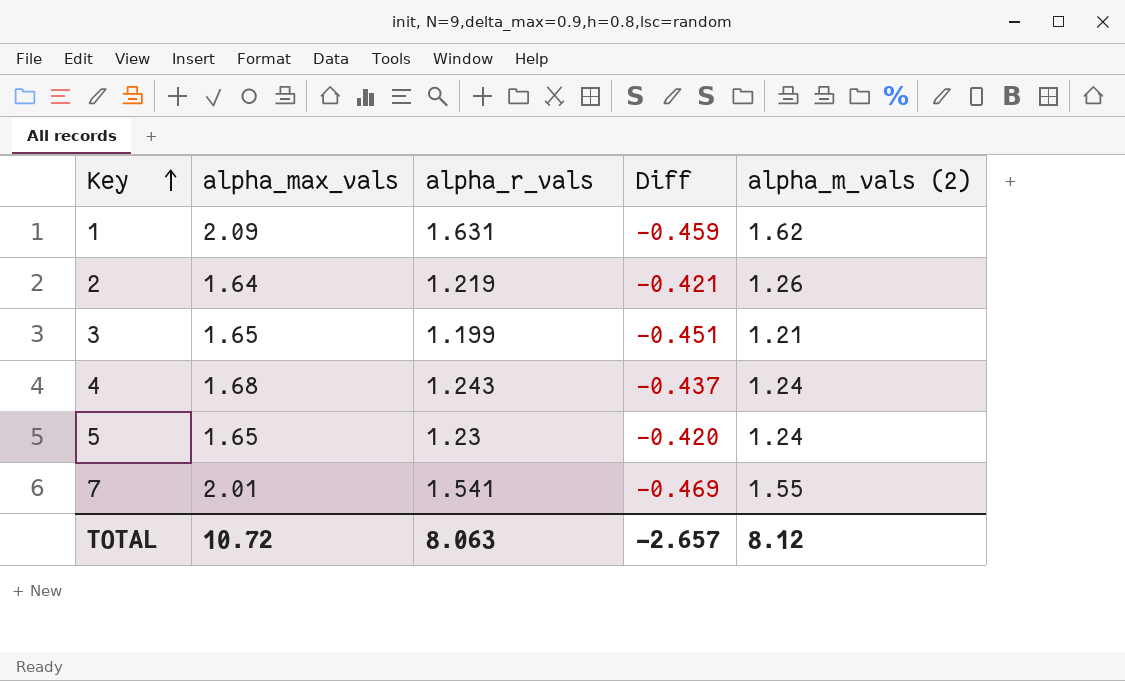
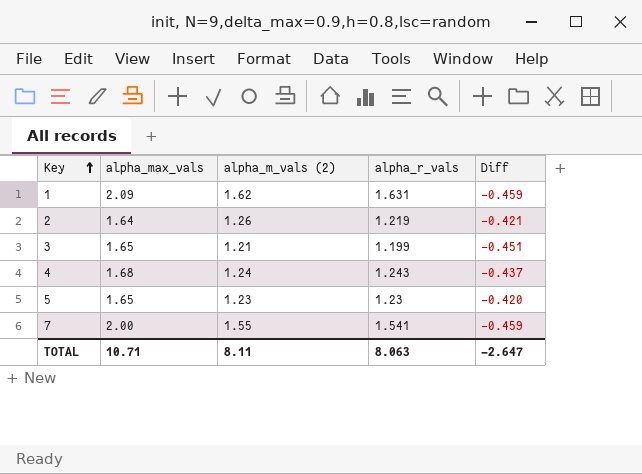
column alpha_m_vals (2) | position: 5 -> 3
5 | alpha_m_vals (2): 1.24 -> 1.23
7 | alpha_max_vals: 2.01 -> 2.00
7 | Diff: -0.469 -> -0.459
TOTAL | alpha_max_vals: 10.72 -> 10.71
TOTAL | alpha_m_vals (2): 8.12 -> 8.11
TOTAL | Diff: -2.657 -> -2.647

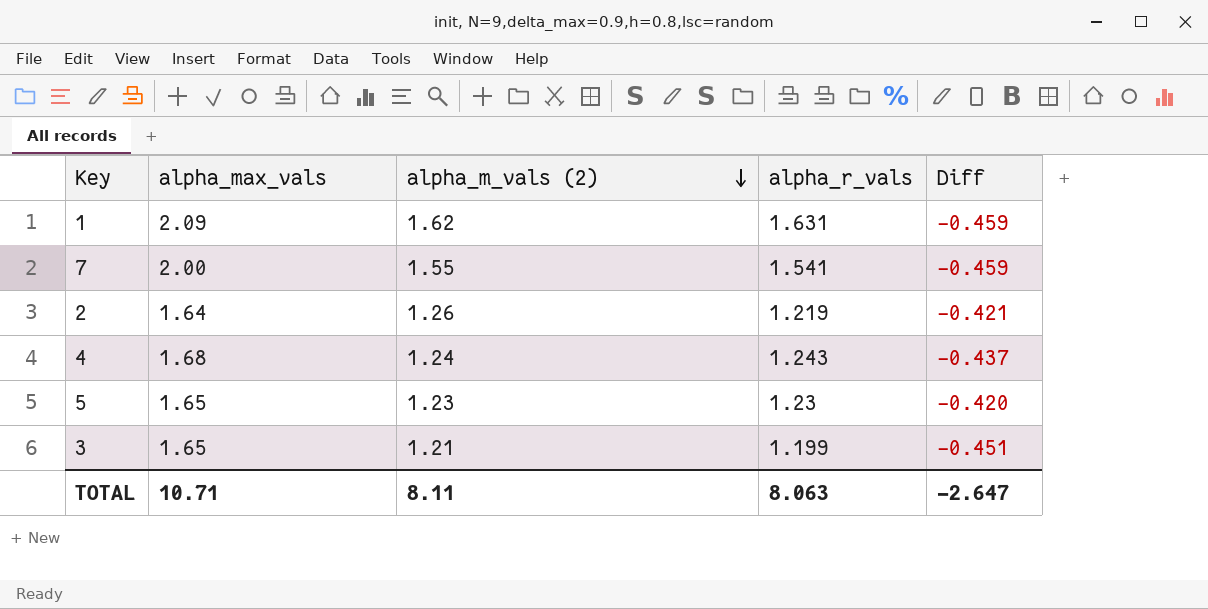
row order: Key ascending -> alpha_m_vals (2) descending

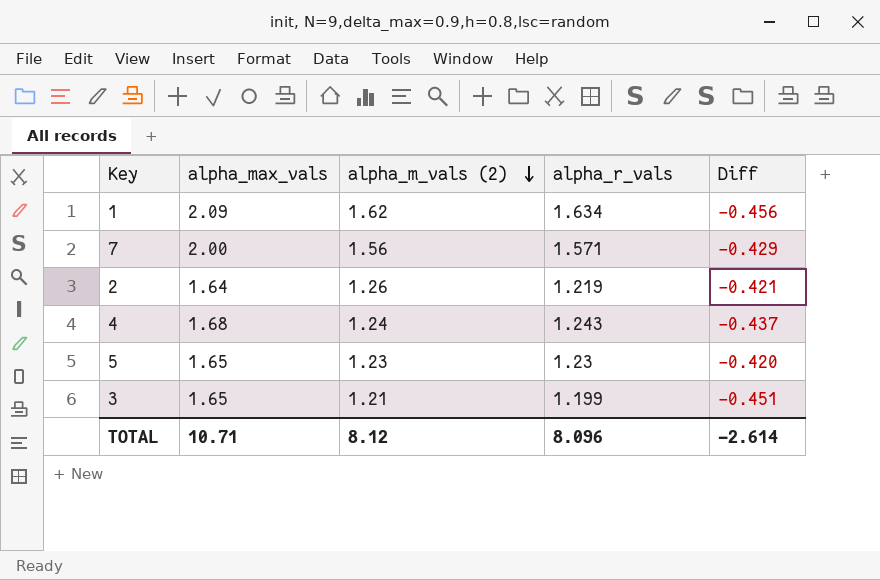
1 | alpha_r_vals: 1.631 -> 1.634
1 | Diff: -0.459 -> -0.456
7 | alpha_m_vals (2): 1.55 -> 1.56
7 | alpha_r_vals: 1.541 -> 1.571
7 | Diff: -0.459 -> -0.429
TOTAL | alpha_m_vals (2): 8.11 -> 8.12
TOTAL | alpha_r_vals: 8.063 -> 8.096
TOTAL | Diff: -2.647 -> -2.614

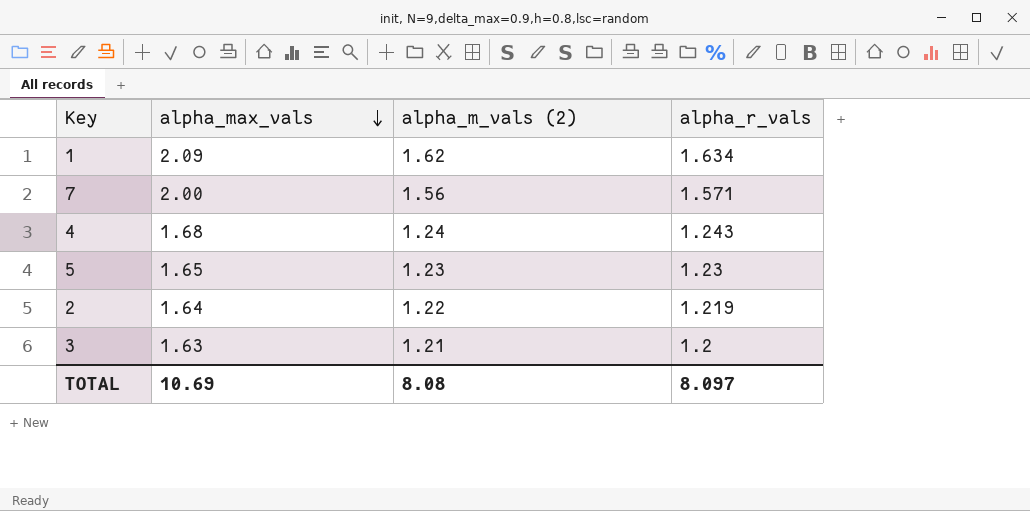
row order: alpha_m_vals (2) descending -> alpha_max_vals descending
column Diff | formula: [alpha_r_vals] - [alpha_max_vals] -> none
2 | alpha_m_vals (2): 1.26 -> 1.22
3 | alpha_max_vals: 1.65 -> 1.63
3 | alpha_r_vals: 1.199 -> 1.2
TOTAL | alpha_max_vals: 10.71 -> 10.69
TOTAL | alpha_m_vals (2): 8.12 -> 8.08
TOTAL | alpha_r_vals: 8.096 -> 8.097

